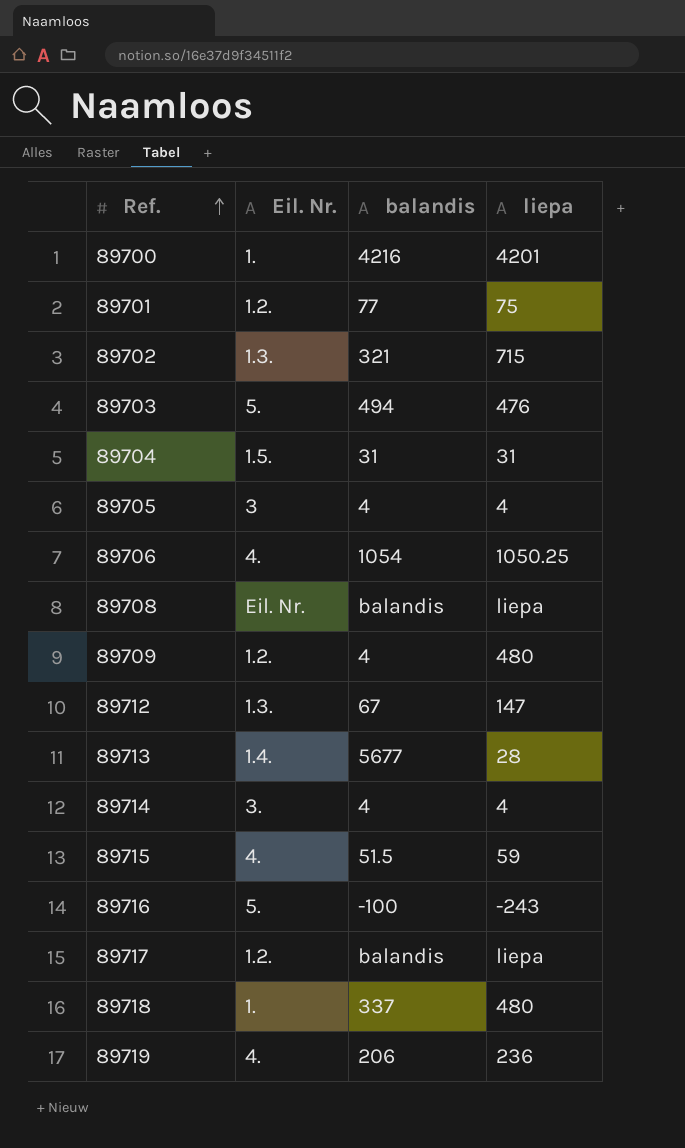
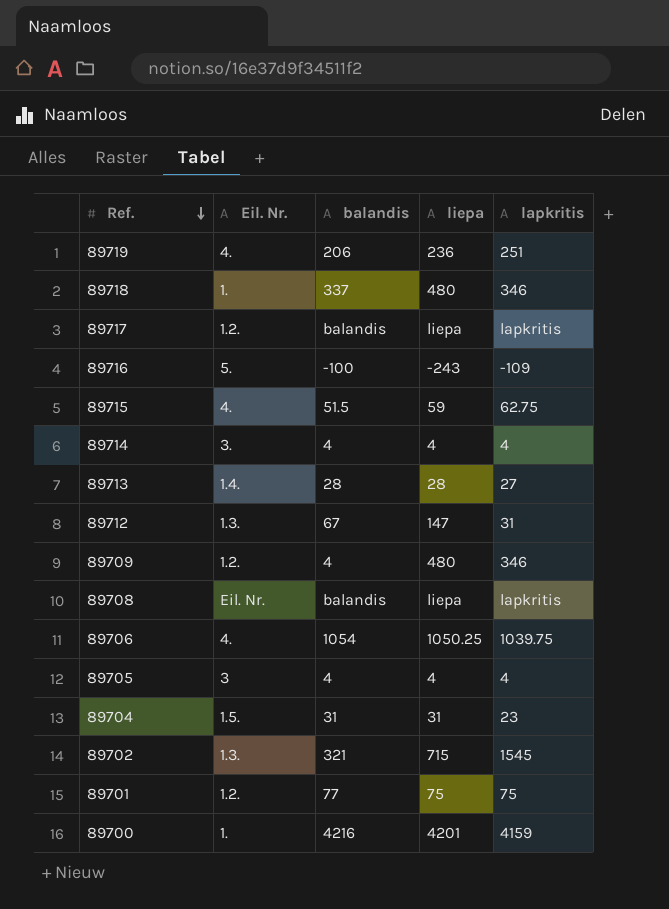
row order: Ref. ascending -> Ref. descending
column lapkritis | position: none -> 5
row 89703: 5. | 494 | 476 -> none
89713 | balandis: 5677 -> 28

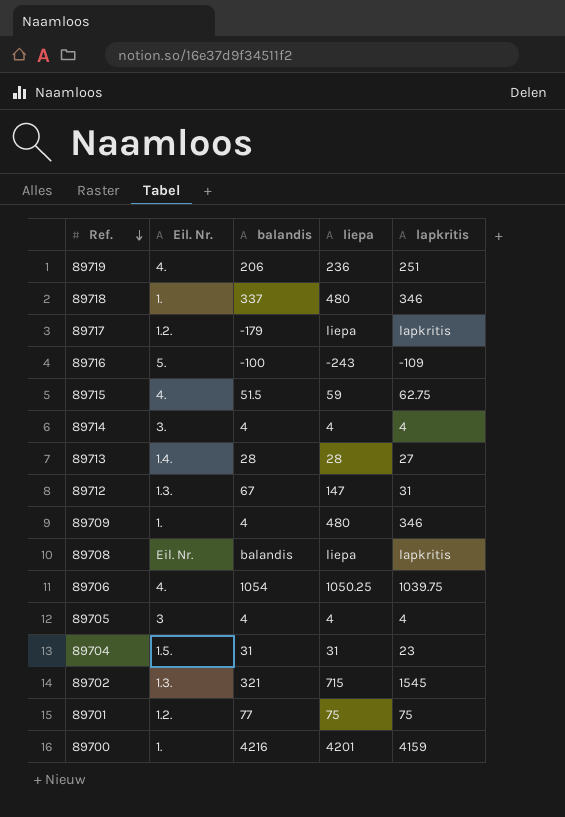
89717 | balandis: balandis -> -179
89709 | Eil. Nr.: 1.2. -> 1.

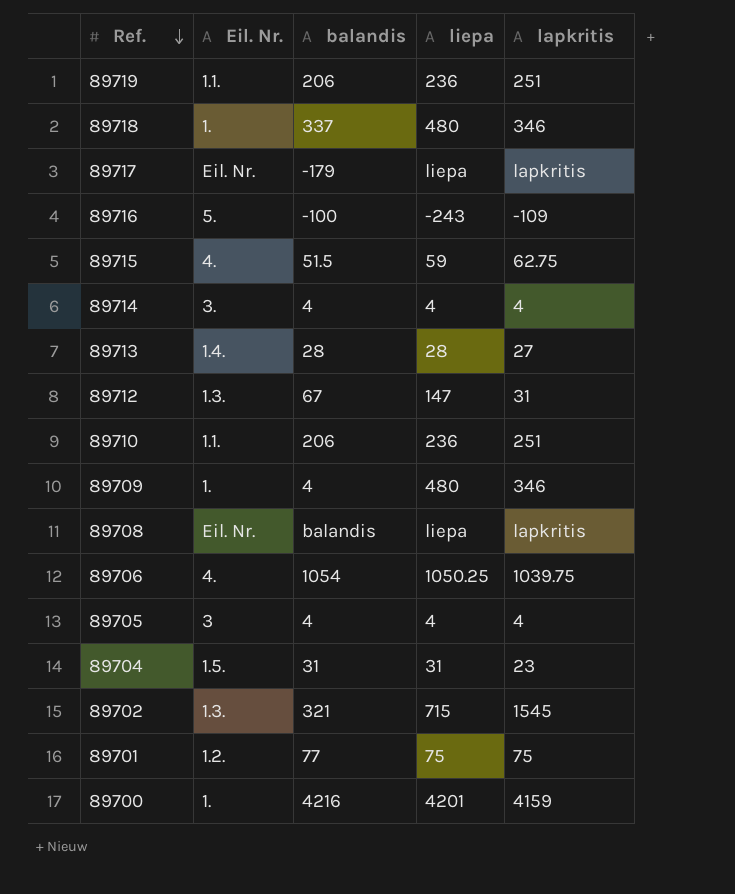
89719 | Eil. Nr.: 4. -> 1.1.
89717 | Eil. Nr.: 1.2. -> Eil. Nr.
row 89710: none -> 1.1. | 206 | 236 | 251

